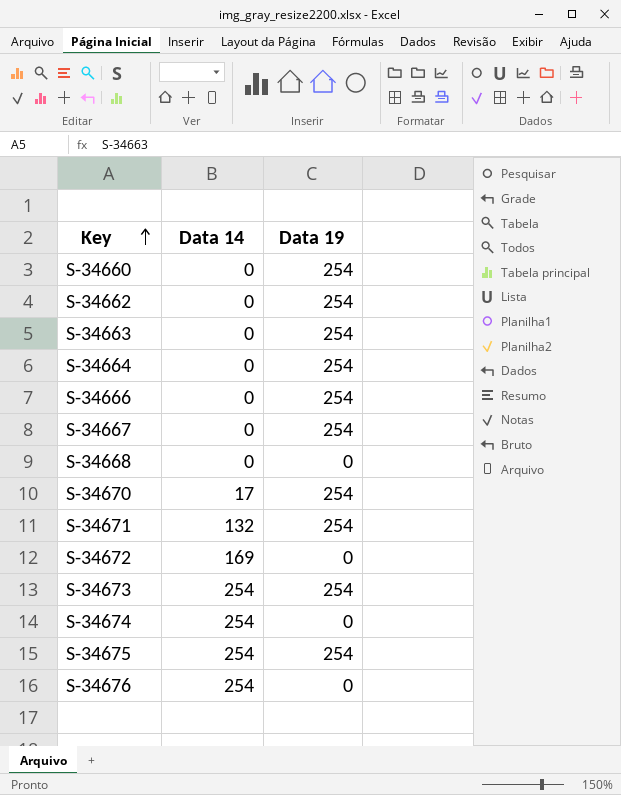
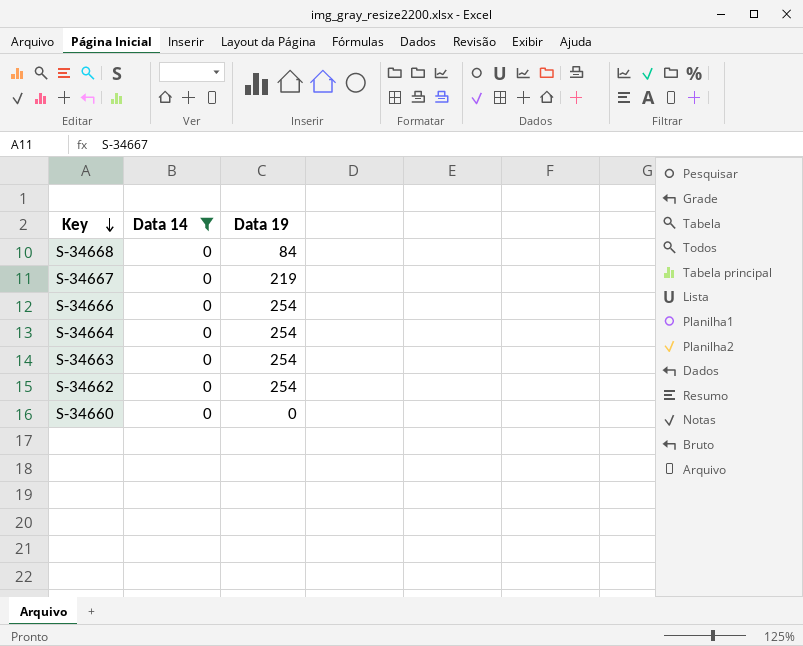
filter: none -> Data 14 = 0
row order: Key ascending -> Key descending
S-34668 | Data 19: 0 -> 84
S-34667 | Data 19: 254 -> 219
S-34660 | Data 19: 254 -> 0

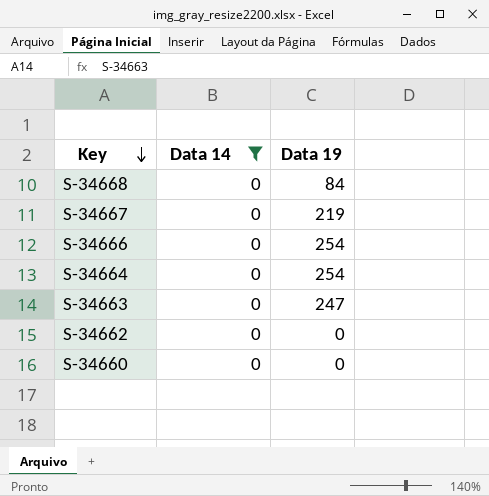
S-34663 | Data 19: 254 -> 247
S-34662 | Data 19: 254 -> 0

